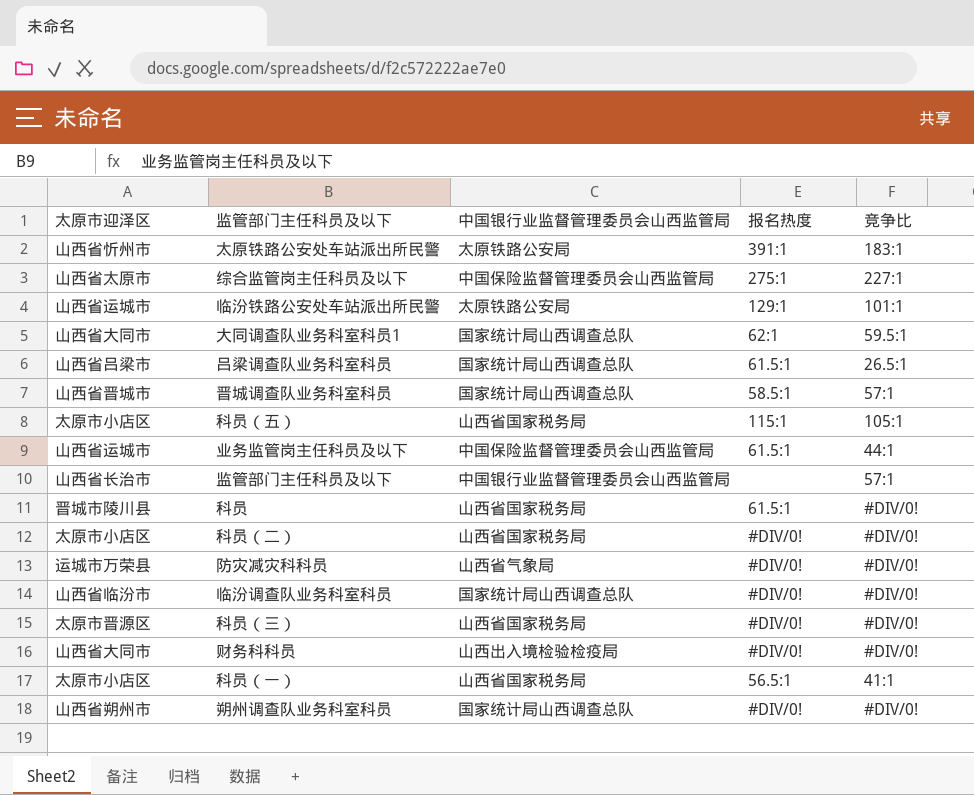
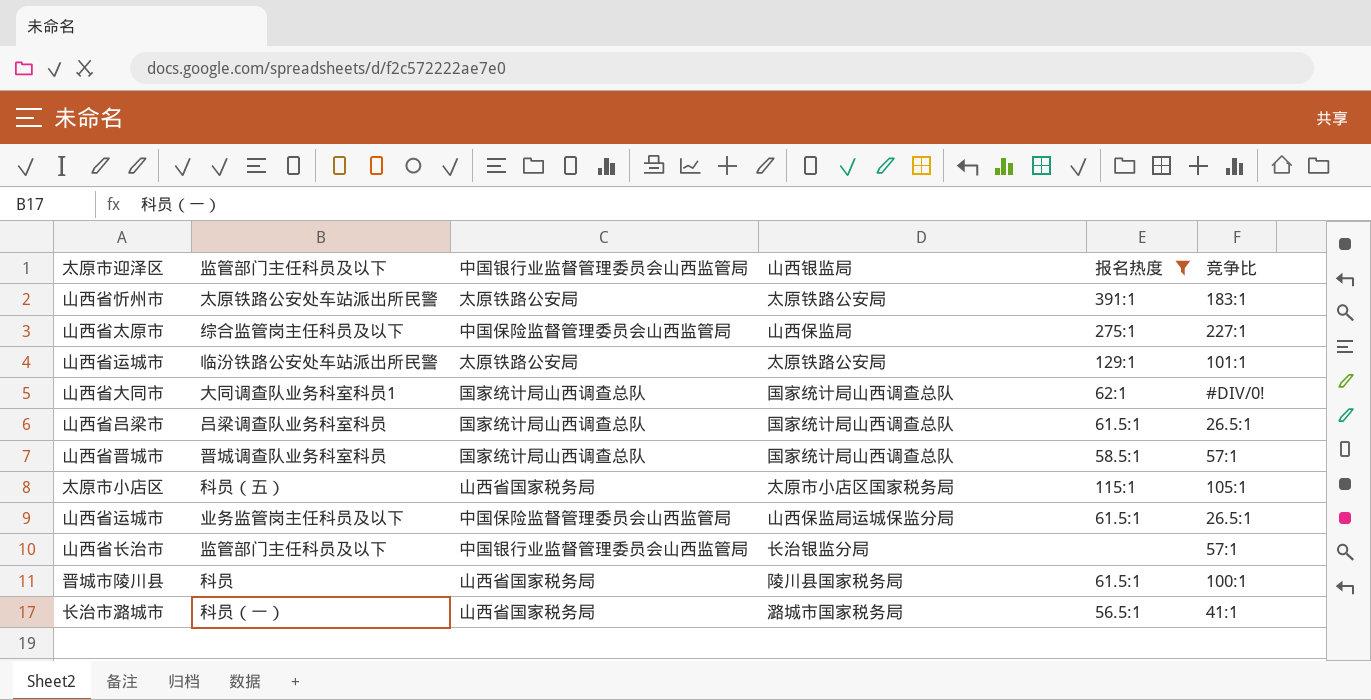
filter: none -> 报名热度 != #DIV/0!
column 山西银监局 | position: none -> 4
大同调查队业务科室科员1 | 竞争比: 59.5:1 -> #DIV/0!
业务监管岗主任科员及以下 | 竞争比: 44:1 -> 26.5:1
科员 | 竞争比: #DIV/0! -> 100:1
科员（一） | 太原市迎泽区: 太原市小店区 -> 长治市潞城市

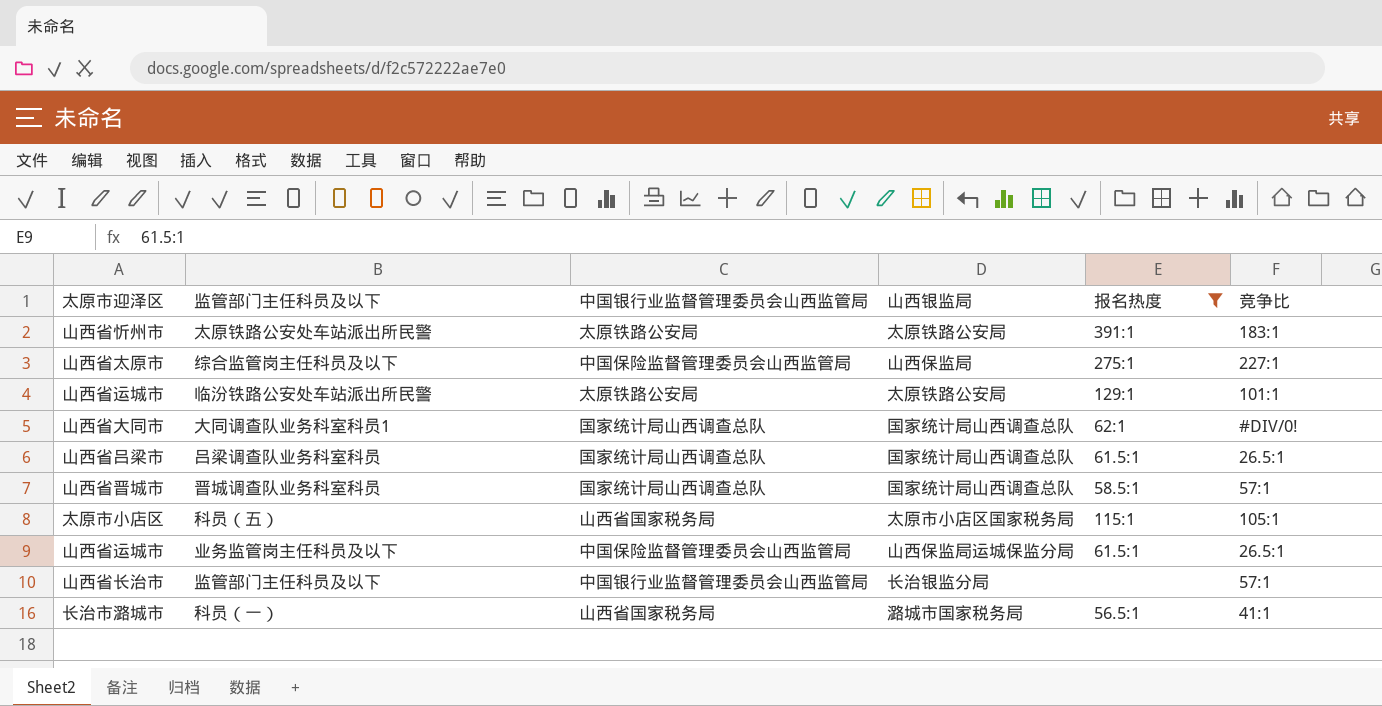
row 科员: 晋城市陵川县 | 山西省国家税务局 | 陵川县国家税务局 | 61.5:1 | 100:1 -> none

